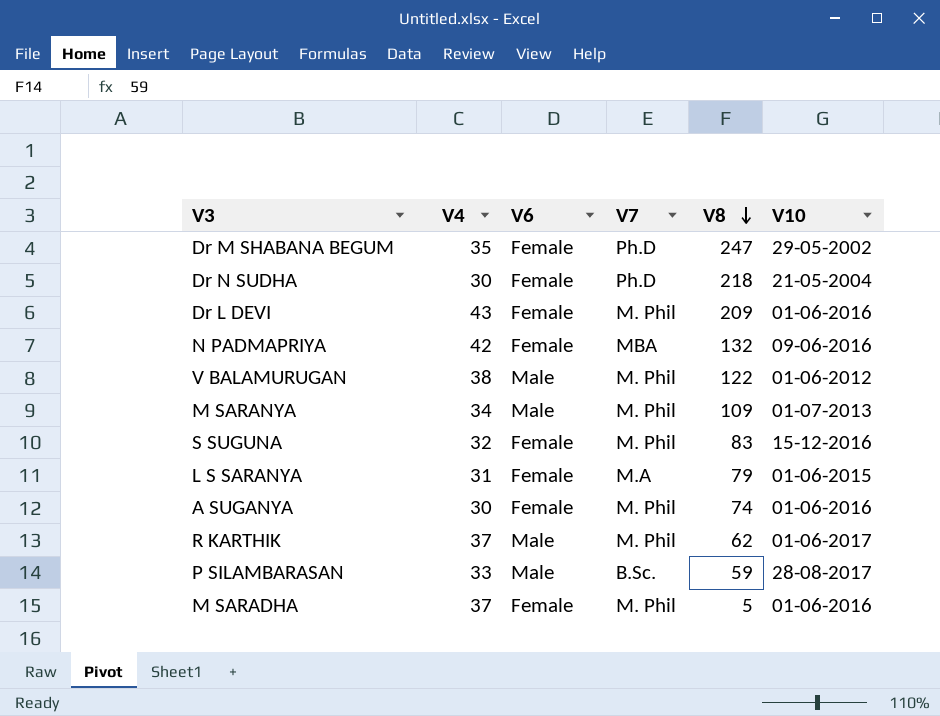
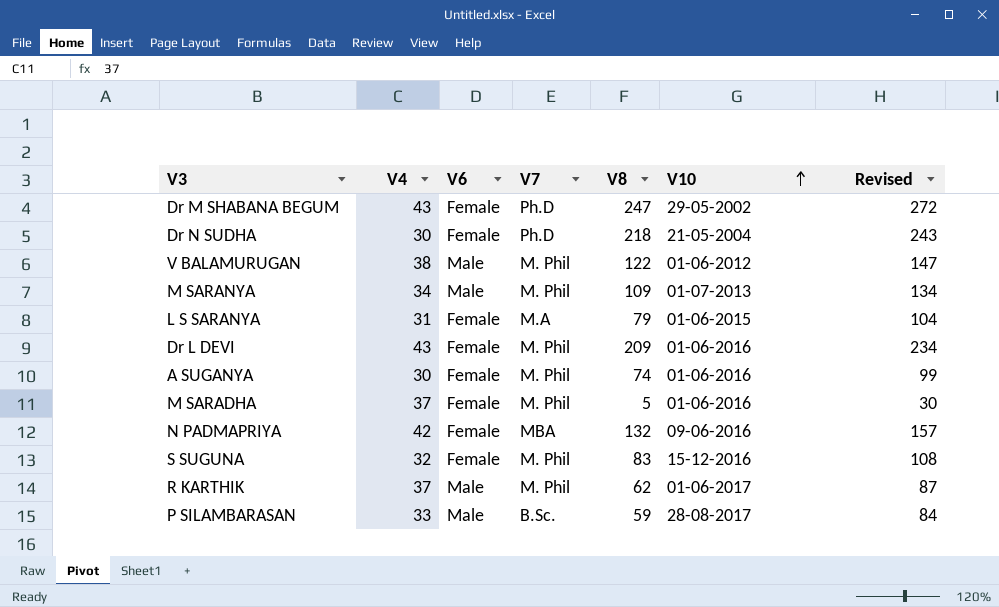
row order: V8 descending -> V10 ascending
column Revised | formula: none -> [V8] + 25
Dr M SHABANA BEGUM | V4: 35 -> 43

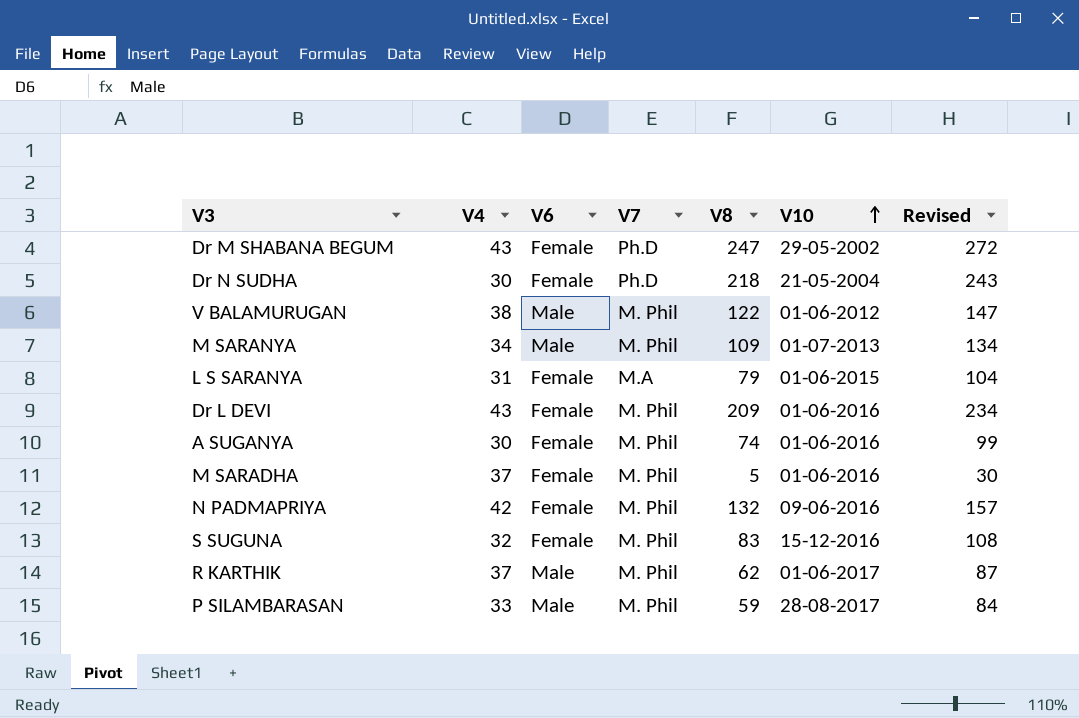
N PADMAPRIYA | V7: MBA -> M. Phil
P SILAMBARASAN | V7: B.Sc. -> M. Phil

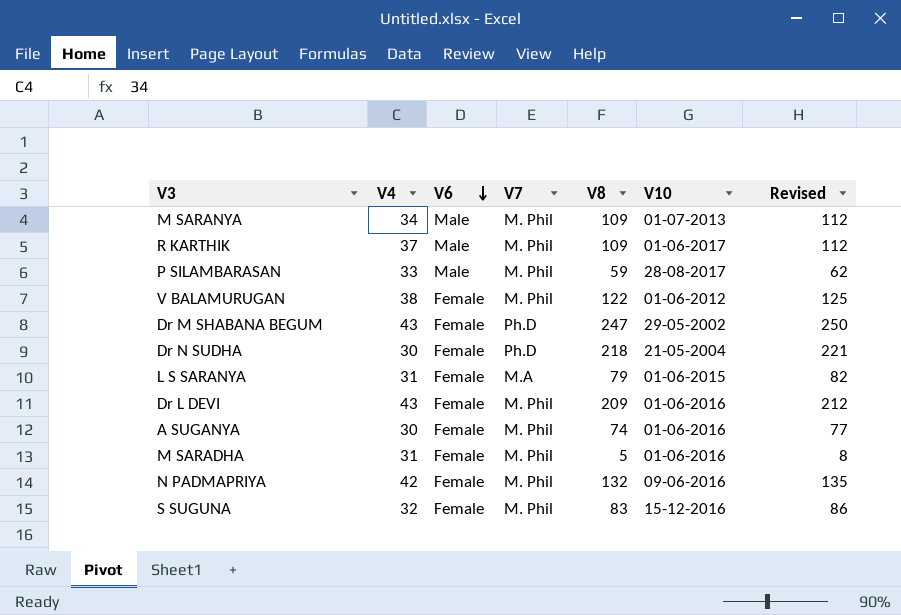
row order: V10 ascending -> V6 descending
column Revised | formula: [V8] + 25 -> [V8] + 3
R KARTHIK | V8: 62 -> 109
V BALAMURUGAN | V6: Male -> Female
M SARADHA | V4: 37 -> 31

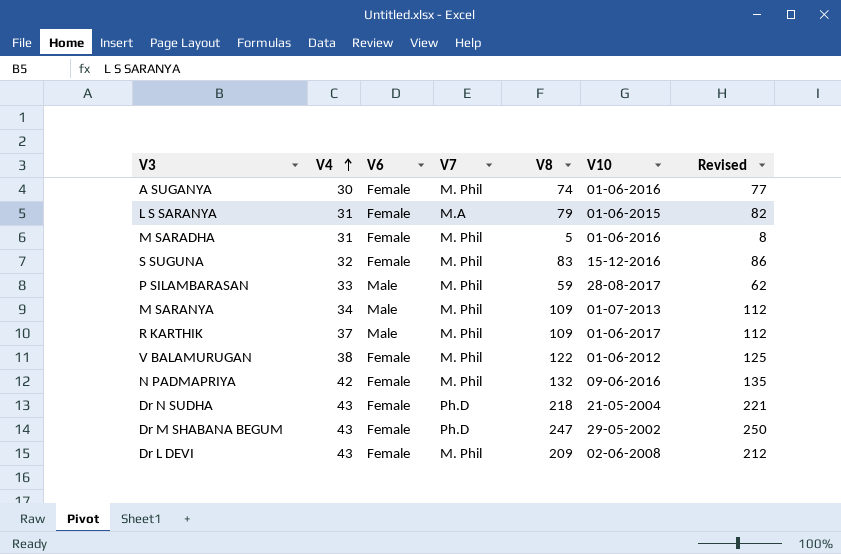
row order: V6 descending -> V4 ascending
Dr N SUDHA | V4: 30 -> 43
Dr L DEVI | V10: 01-06-2016 -> 02-06-2008

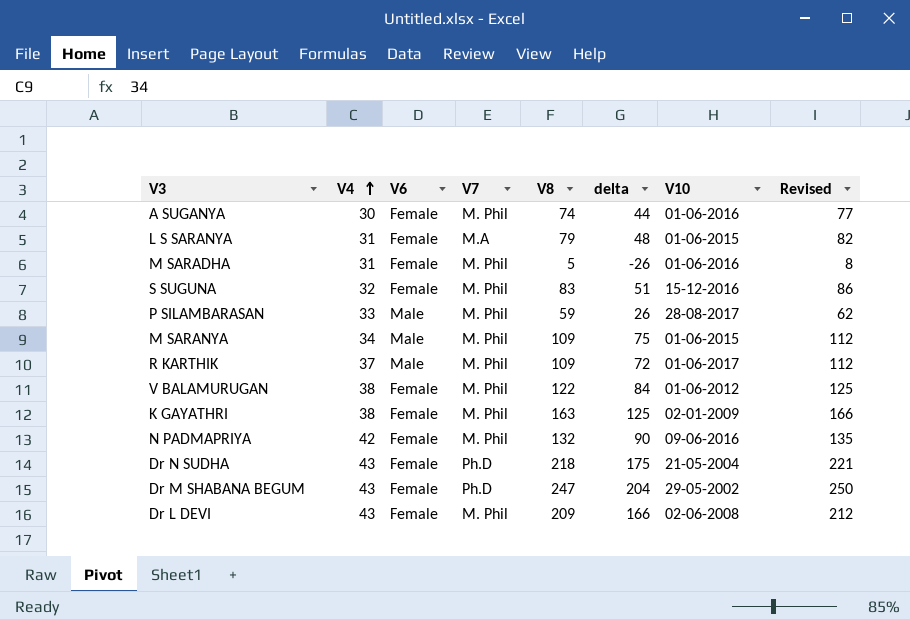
column delta | formula: none -> [V8] - [V4]
M SARANYA | V10: 01-07-2013 -> 01-06-2015
row K GAYATHRI: none -> 38 | Female | M. Phil | 163 | 125 | 02-01-2009 | 166

